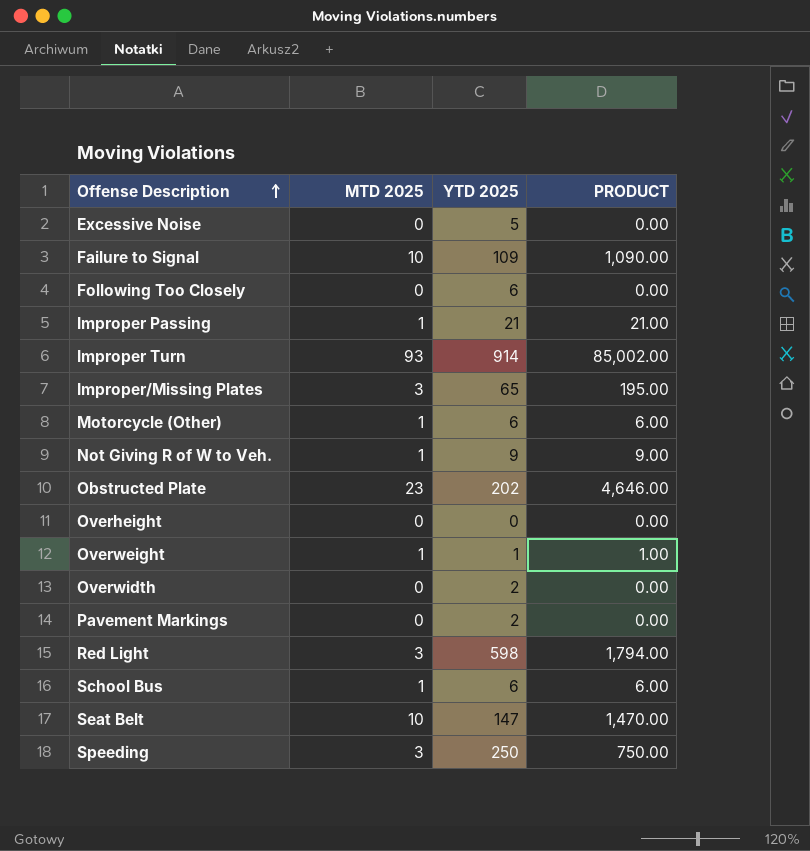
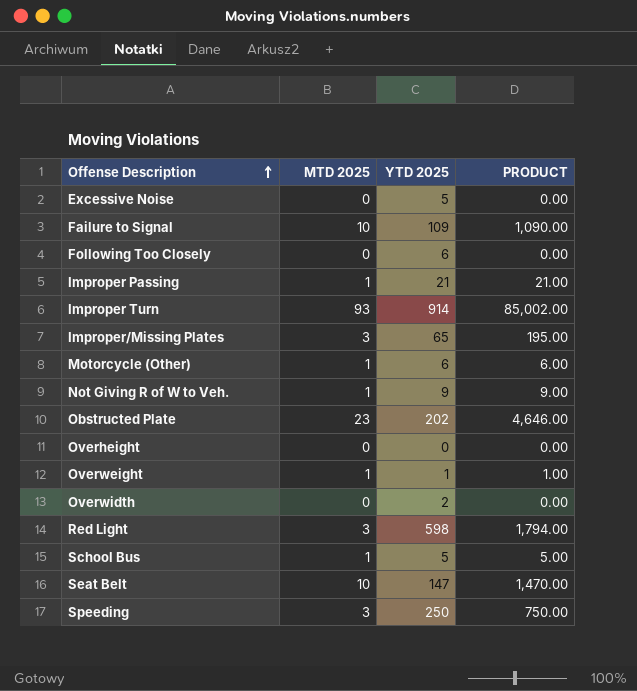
row Pavement Markings: 0 | 2 | 0.00 -> none
School Bus | YTD 2025: 6 -> 5
School Bus | PRODUCT: 6.00 -> 5.00

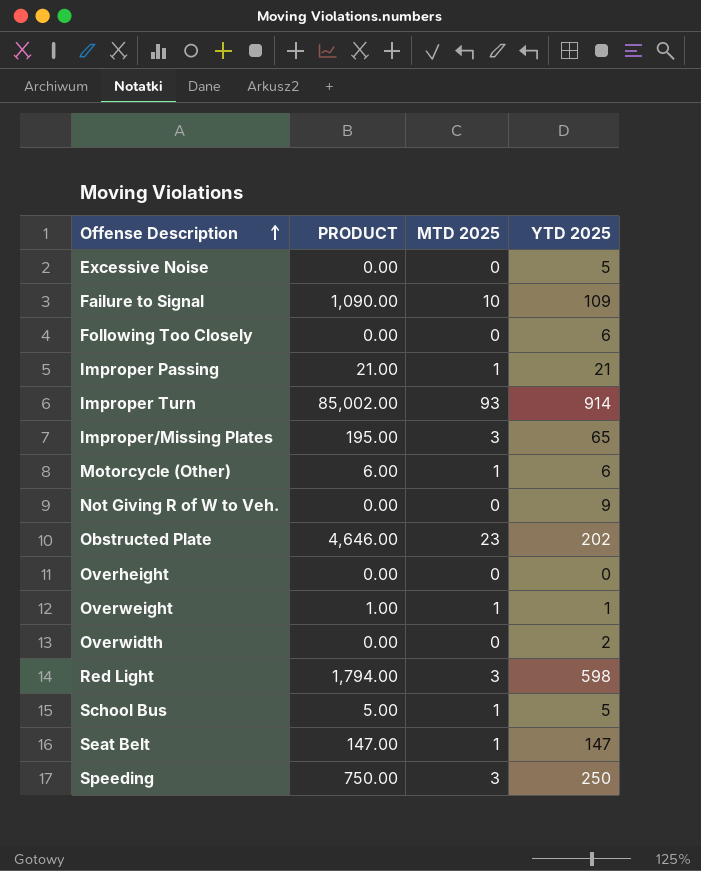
column PRODUCT | position: 4 -> 2
Not Giving R of W to Veh. | PRODUCT: 9.00 -> 0.00
Not Giving R of W to Veh. | MTD 2025: 1 -> 0
Seat Belt | PRODUCT: 1,470.00 -> 147.00
Seat Belt | MTD 2025: 10 -> 1

